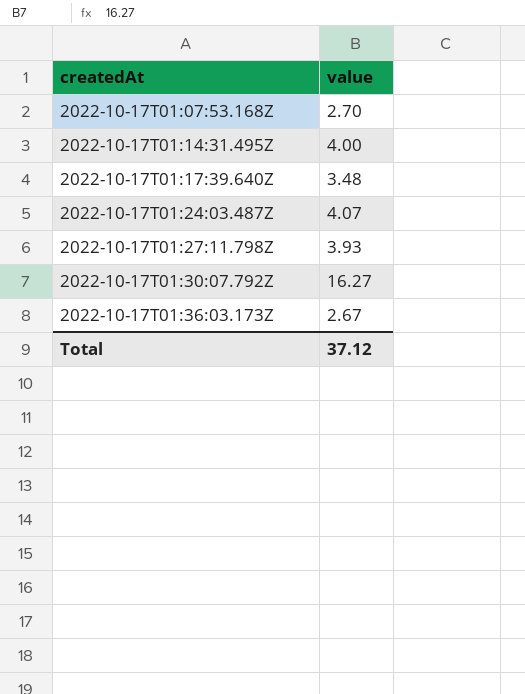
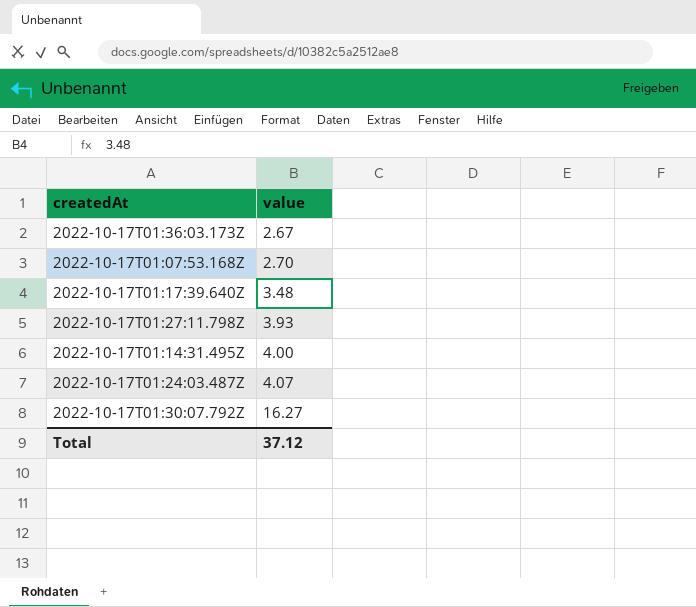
row order: createdAt ascending -> value ascending

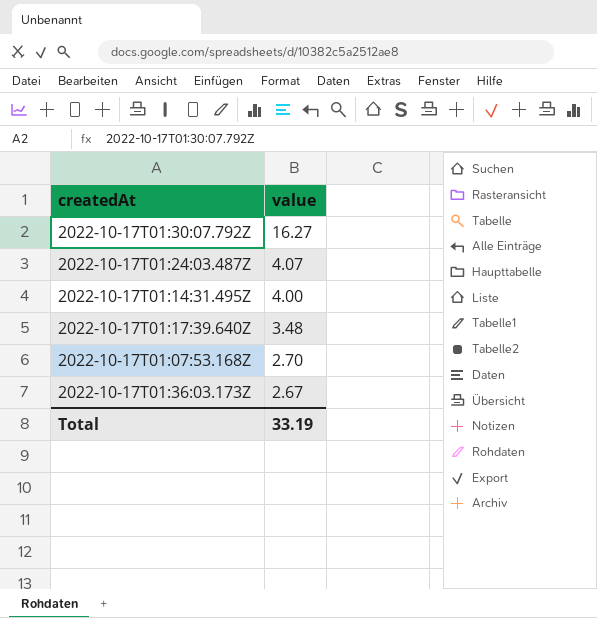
row order: value ascending -> value descending
row 2022-10-17T01:27:11.798Z: 3.93 -> none
Total | value: 37.12 -> 33.19

